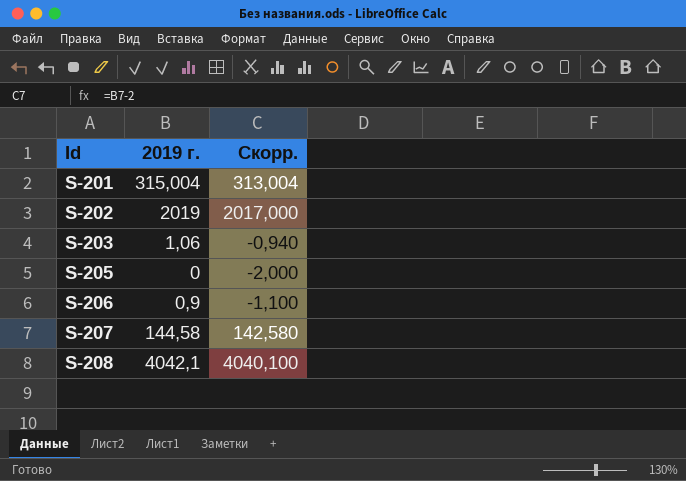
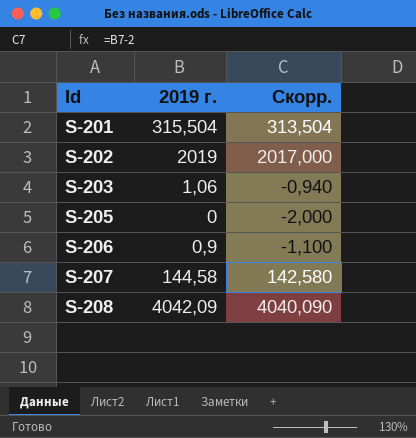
S-201 | 2019 г.: 315,004 -> 315,504
S-201 | Скорр.: 313,004 -> 313,504
S-208 | 2019 г.: 4042,1 -> 4042,09
S-208 | Скорр.: 4040,100 -> 4040,090

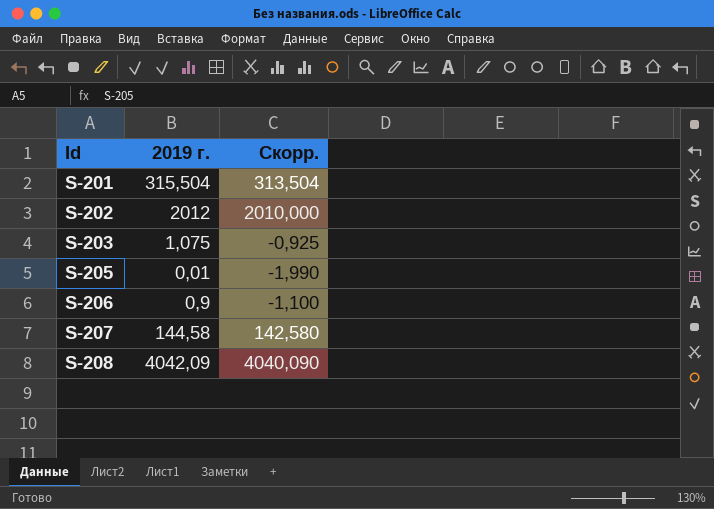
S-202 | 2019 г.: 2019 -> 2012
S-202 | Скорр.: 2017,000 -> 2010,000
S-203 | 2019 г.: 1,06 -> 1,075
S-203 | Скорр.: -0,940 -> -0,925
S-205 | 2019 г.: 0 -> 0,01
S-205 | Скорр.: -2,000 -> -1,990

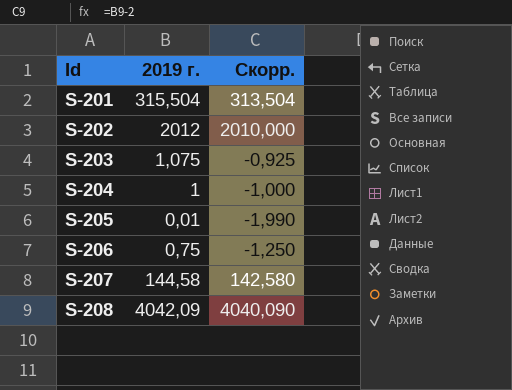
row S-204: none -> 1 | -1,000
S-206 | 2019 г.: 0,9 -> 0,75
S-206 | Скорр.: -1,100 -> -1,250

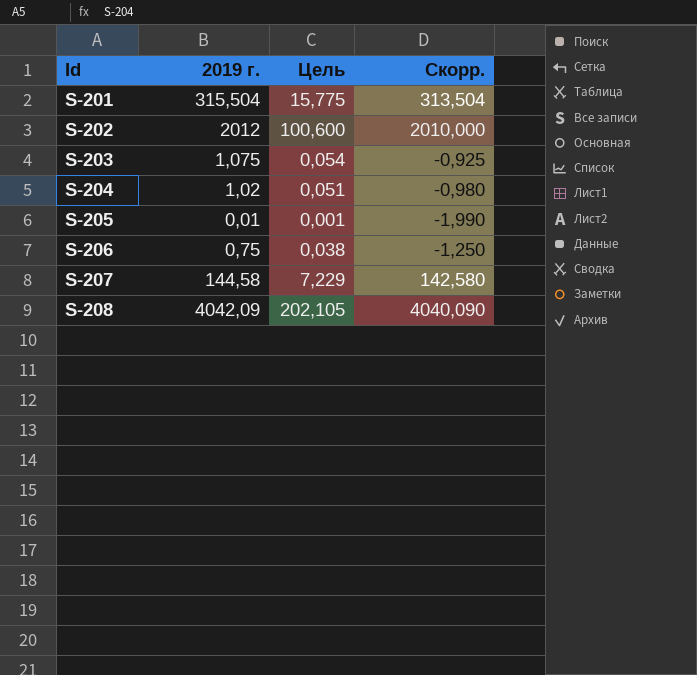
column Цель | formula: none -> [2019 г.] * 0,05
S-204 | 2019 г.: 1 -> 1,02
S-204 | Скорр.: -1,000 -> -0,980

